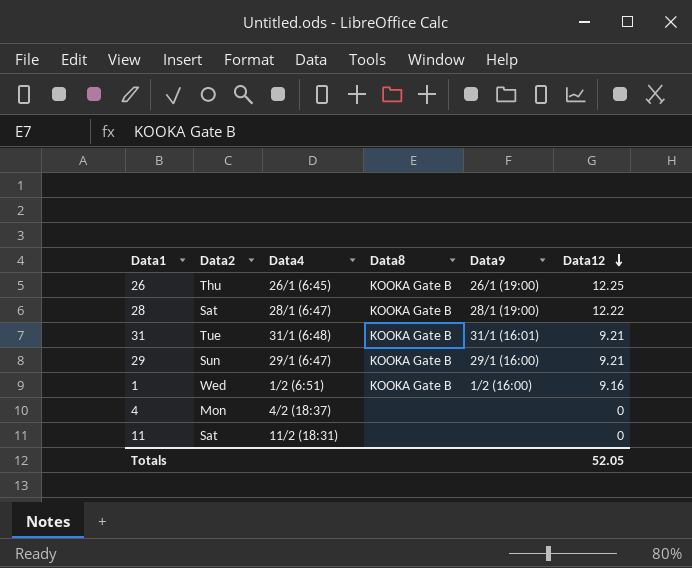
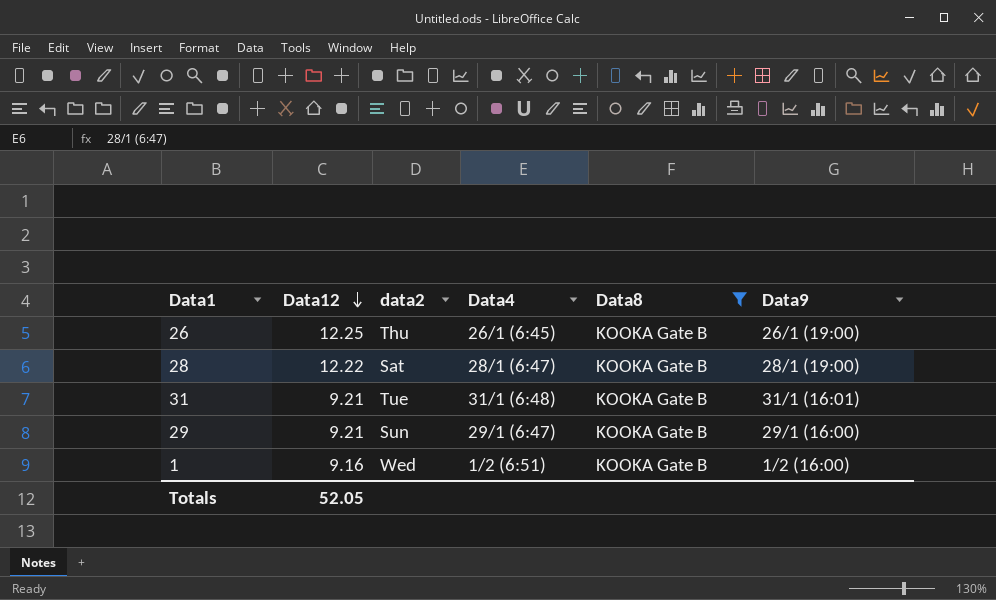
filter: none -> Data8 = KOOKA Gate B
column Data12 | position: 6 -> 2
column name: Data2 -> data2

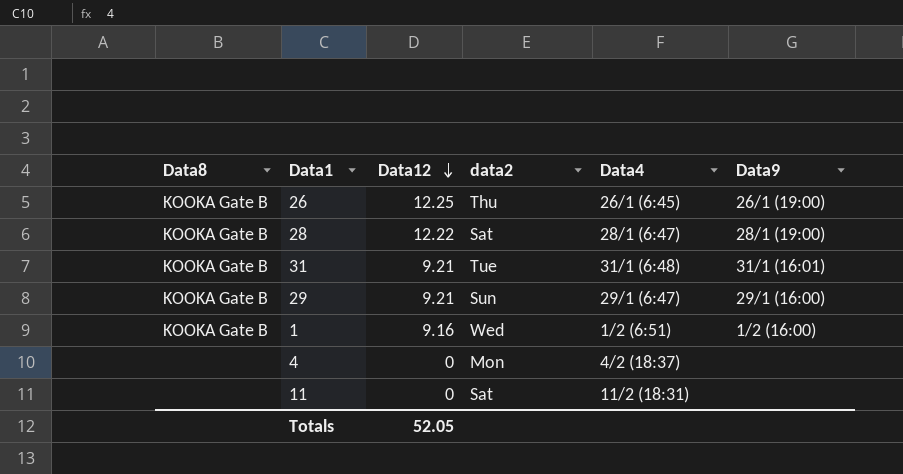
filter: Data8 = KOOKA Gate B -> none
column Data8 | position: 5 -> 1

